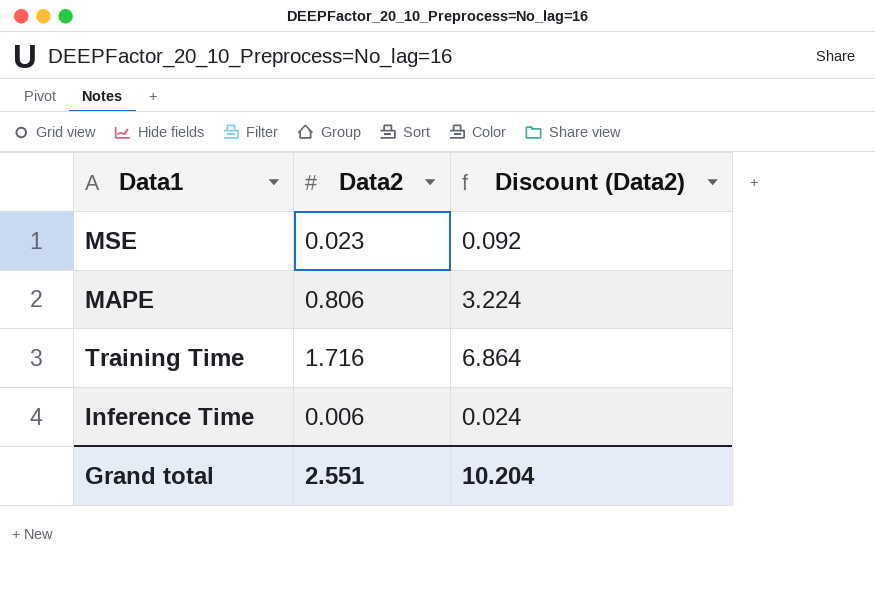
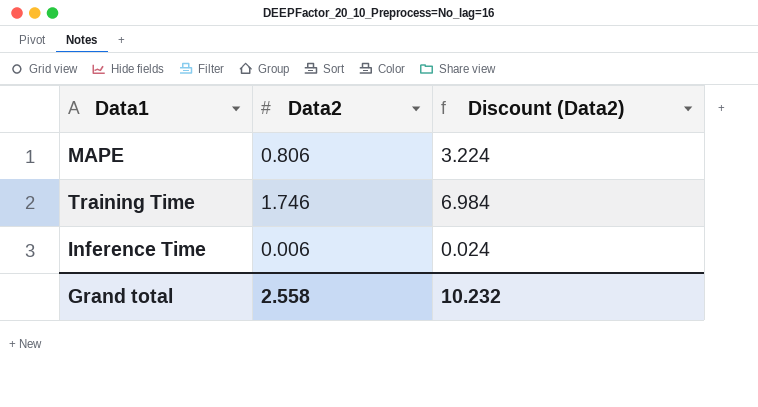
row MSE: 0.023 | 0.092 -> none
Training Time | Data2: 1.716 -> 1.746
Training Time | Discount (Data2): 6.864 -> 6.984
Grand total | Data2: 2.551 -> 2.558
Grand total | Discount (Data2): 10.204 -> 10.232

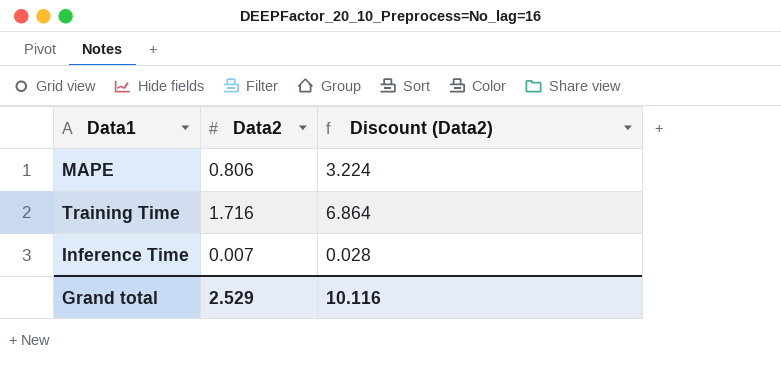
Training Time | Data2: 1.746 -> 1.716
Training Time | Discount (Data2): 6.984 -> 6.864
Inference Time | Data2: 0.006 -> 0.007
Inference Time | Discount (Data2): 0.024 -> 0.028
Grand total | Data2: 2.558 -> 2.529
Grand total | Discount (Data2): 10.232 -> 10.116

